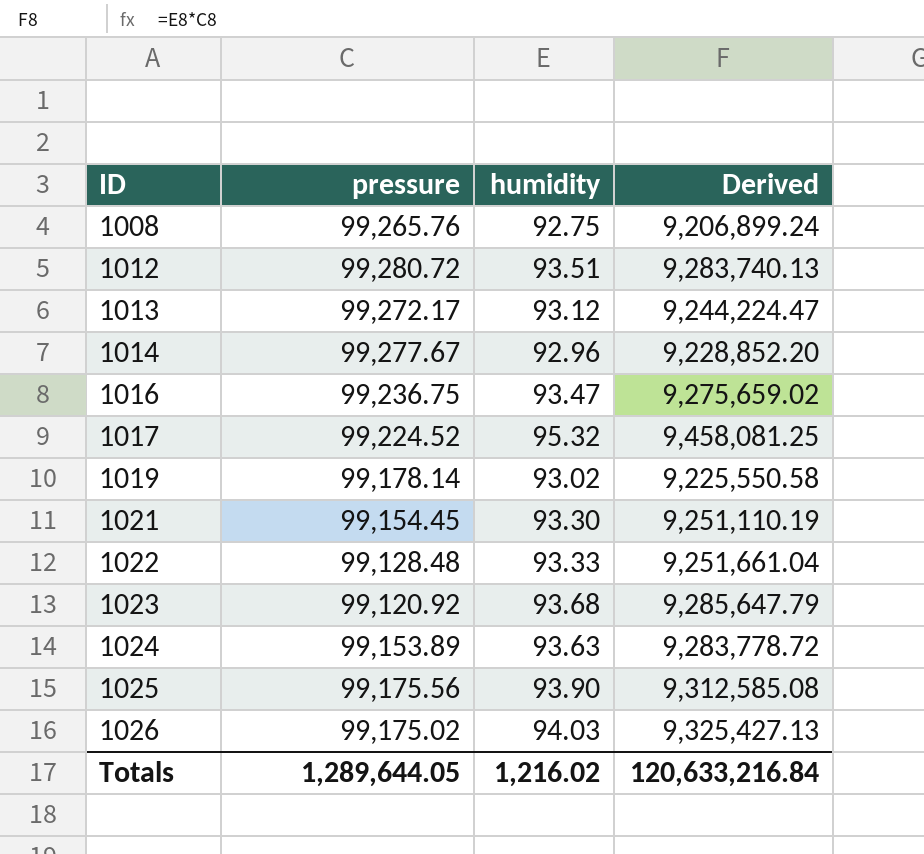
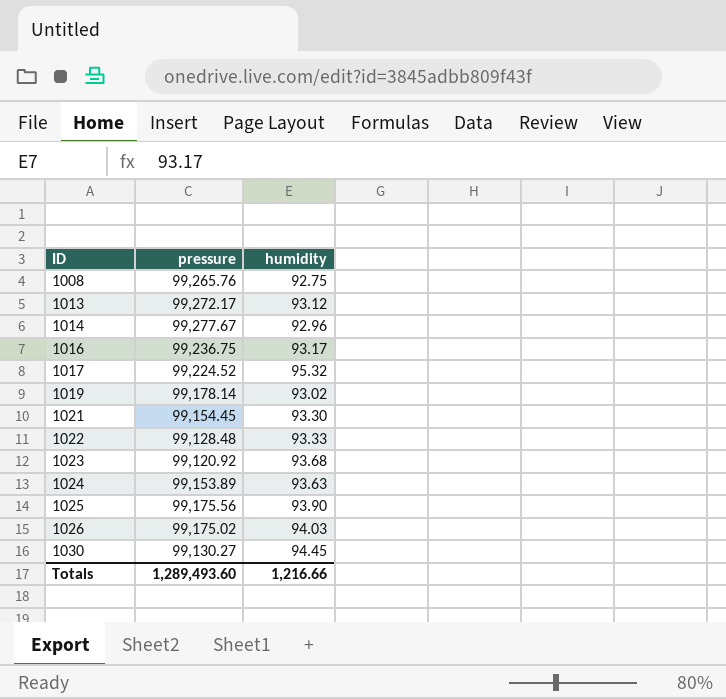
column Derived | formula: [pressure] * [humidity] -> none
row 1012: 99,280.72 | 93.51 | 9,283,740.13 -> none
1016 | humidity: 93.47 -> 93.17
row 1030: none -> 99,130.27 | 94.45
Totals | pressure: 1,289,644.05 -> 1,289,493.60
Totals | humidity: 1,216.02 -> 1,216.66

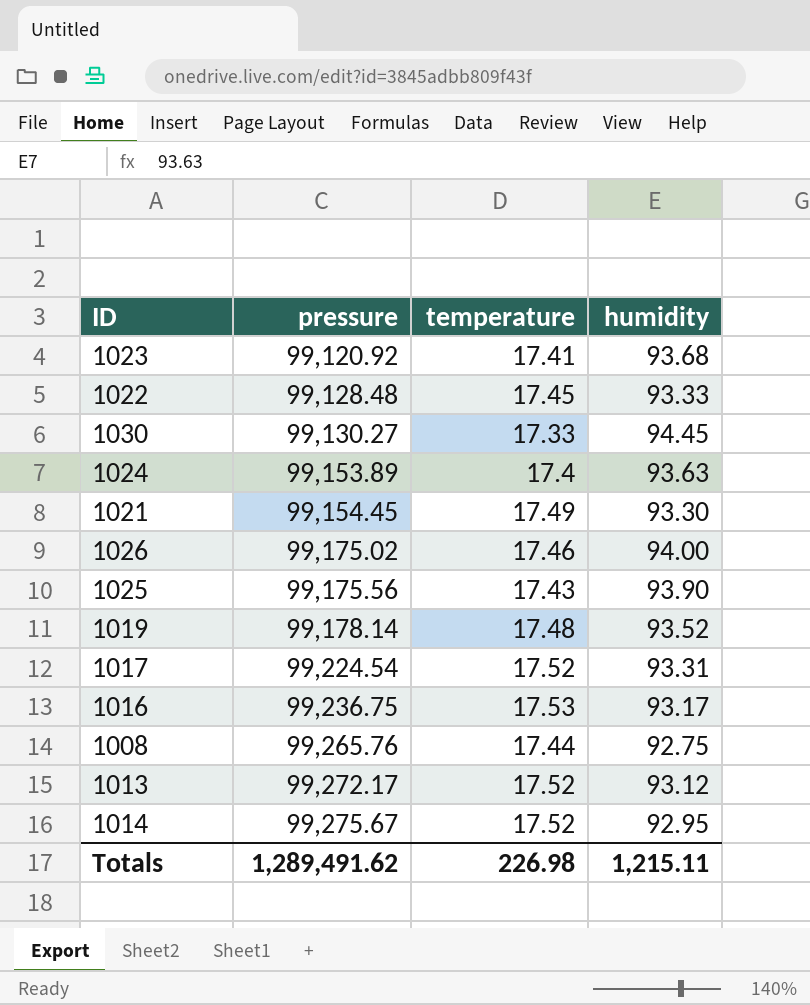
row order: ID ascending -> pressure ascending
column temperature | position: none -> 3
1026 | humidity: 94.03 -> 94.00
1019 | humidity: 93.02 -> 93.52
1017 | pressure: 99,224.52 -> 99,224.54
1017 | humidity: 95.32 -> 93.31
1014 | pressure: 99,277.67 -> 99,275.67
1014 | humidity: 92.96 -> 92.95
Totals | pressure: 1,289,493.60 -> 1,289,491.62
Totals | humidity: 1,216.66 -> 1,215.11

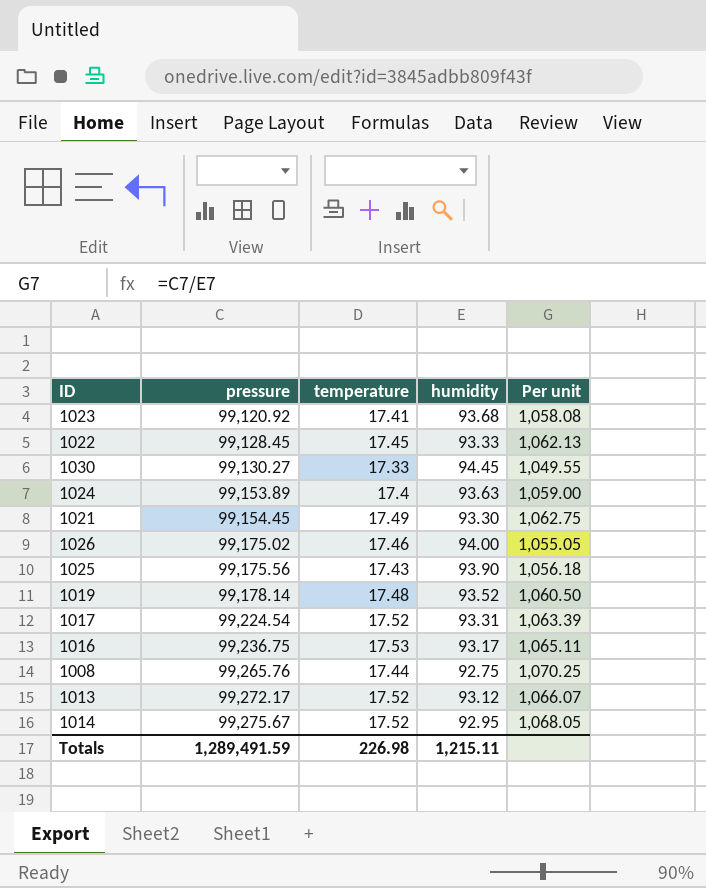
column Per unit | formula: none -> [pressure] / [humidity]
1022 | pressure: 99,128.48 -> 99,128.45
Totals | pressure: 1,289,491.62 -> 1,289,491.59

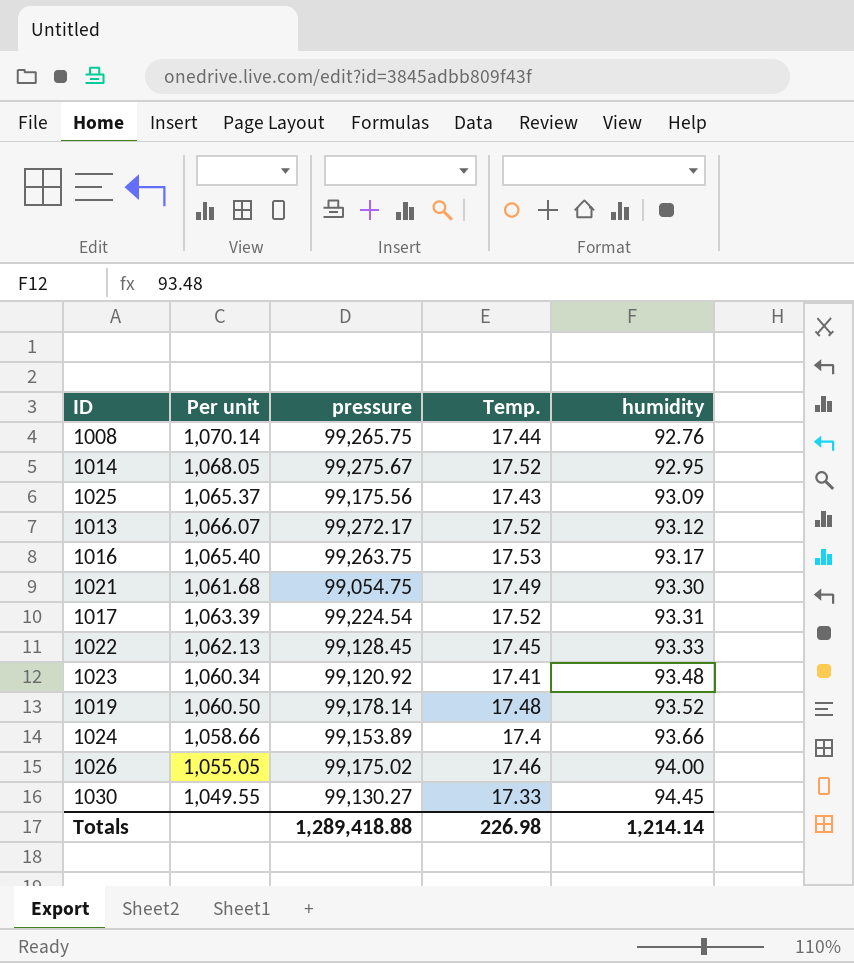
row order: pressure ascending -> humidity ascending
column Per unit | position: 5 -> 2
column name: temperature -> Temp.
1008 | Per unit: 1,070.25 -> 1,070.14
1008 | pressure: 99,265.76 -> 99,265.75
1008 | humidity: 92.75 -> 92.76
1025 | Per unit: 1,056.18 -> 1,065.37
1025 | humidity: 93.90 -> 93.09
1016 | Per unit: 1,065.11 -> 1,065.40
1016 | pressure: 99,236.75 -> 99,263.75
1021 | Per unit: 1,062.75 -> 1,061.68
1021 | pressure: 99,154.45 -> 99,054.75
1023 | Per unit: 1,058.08 -> 1,060.34
1023 | humidity: 93.68 -> 93.48
1024 | Per unit: 1,059.00 -> 1,058.66
1024 | humidity: 93.63 -> 93.66
Totals | pressure: 1,289,491.59 -> 1,289,418.88
Totals | humidity: 1,215.11 -> 1,214.14

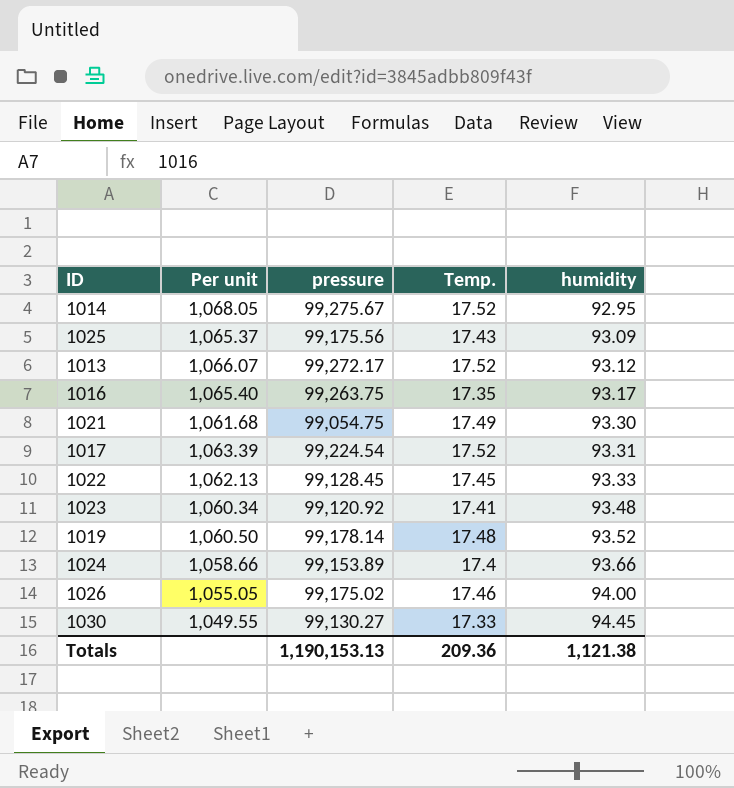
row 1008: 1,070.14 | 99,265.75 | 17.44 | 92.76 -> none
1016 | Temp.: 17.53 -> 17.35
Totals | pressure: 1,289,418.88 -> 1,190,153.13
Totals | Temp.: 226.98 -> 209.36
Totals | humidity: 1,214.14 -> 1,121.38

